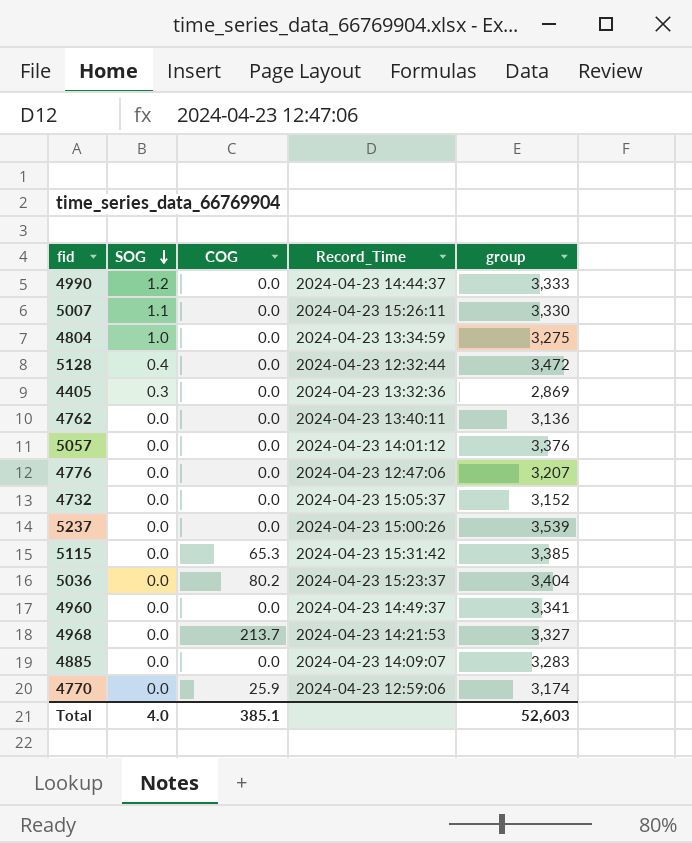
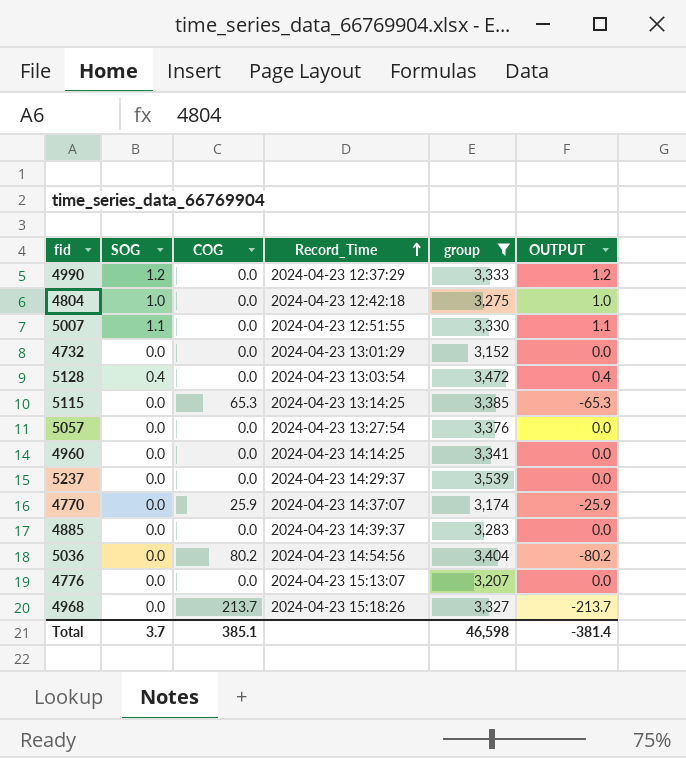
filter: none -> group >= 3,152
row order: SOG descending -> Record_Time ascending
column OUTPUT | formula: none -> [SOG] - [COG]
4990 | Record_Time: 2024-04-23 14:44:37 -> 2024-04-23 12:37:29
4804 | Record_Time: 2024-04-23 13:34:59 -> 2024-04-23 12:42:18
5007 | Record_Time: 2024-04-23 15:26:11 -> 2024-04-23 12:51:55
4732 | Record_Time: 2024-04-23 15:05:37 -> 2024-04-23 13:01:29
5128 | Record_Time: 2024-04-23 12:32:44 -> 2024-04-23 13:03:54
5115 | Record_Time: 2024-04-23 15:31:42 -> 2024-04-23 13:14:25
5057 | Record_Time: 2024-04-23 14:01:12 -> 2024-04-23 13:27:54
4960 | Record_Time: 2024-04-23 14:49:37 -> 2024-04-23 14:14:25
5237 | Record_Time: 2024-04-23 15:00:26 -> 2024-04-23 14:29:37
4770 | Record_Time: 2024-04-23 12:59:06 -> 2024-04-23 14:37:07
4885 | Record_Time: 2024-04-23 14:09:07 -> 2024-04-23 14:39:37
5036 | Record_Time: 2024-04-23 15:23:37 -> 2024-04-23 14:54:56
4776 | Record_Time: 2024-04-23 12:47:06 -> 2024-04-23 15:13:07
4968 | Record_Time: 2024-04-23 14:21:53 -> 2024-04-23 15:18:26
Total | SOG: 4.0 -> 3.7
Total | group: 52,603 -> 46,598

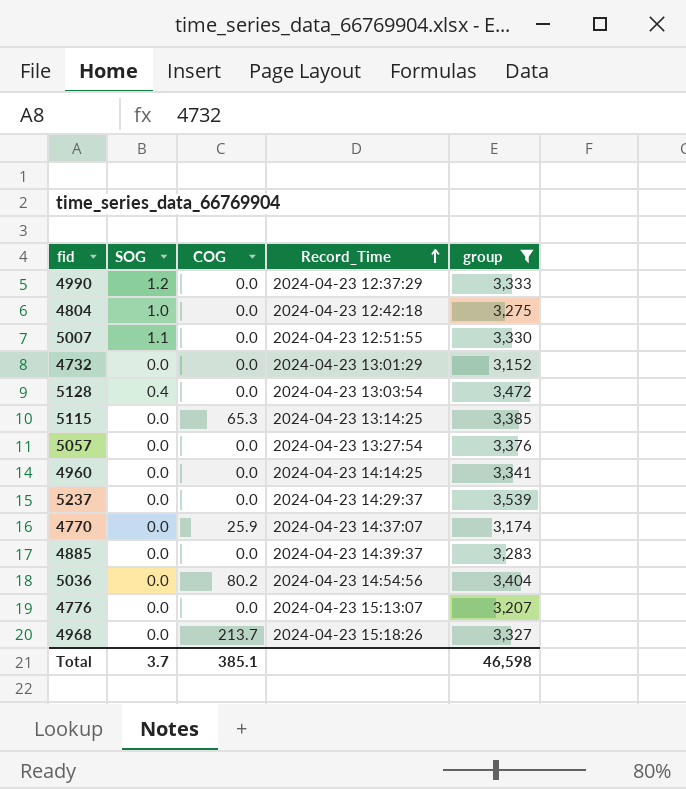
column OUTPUT | formula: [SOG] - [COG] -> none

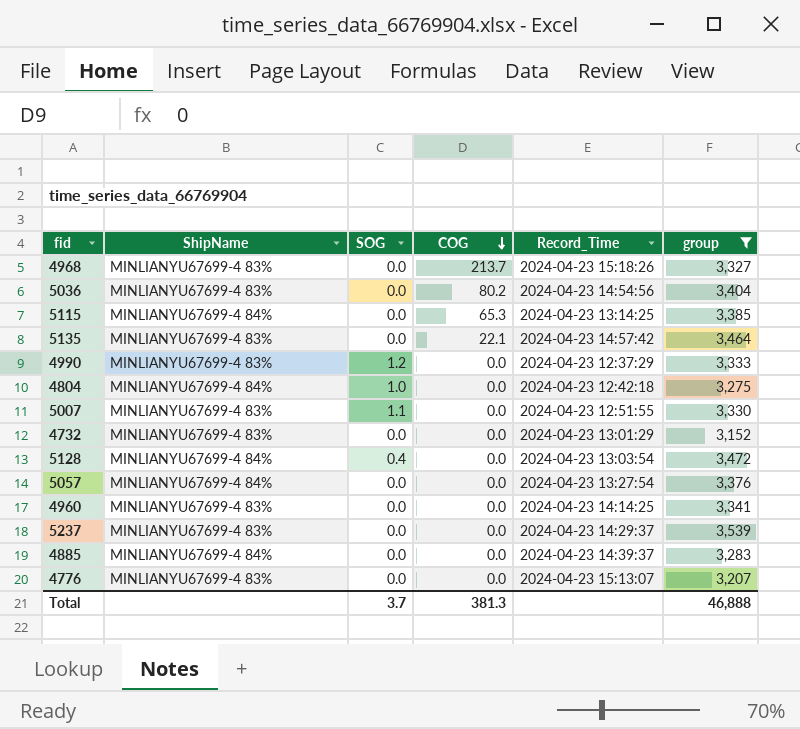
row order: Record_Time ascending -> COG descending
column ShipName | position: none -> 2
row 4770: 0.0 | 25.9 | 2024-04-23 14:37:07 | 3,174 -> none
row 5135: none -> MINLIANYU67699-4 83% | 0.0 | 22.1 | 2024-04-23 14:57:42 | 3,464
Total | COG: 385.1 -> 381.3
Total | group: 46,598 -> 46,888

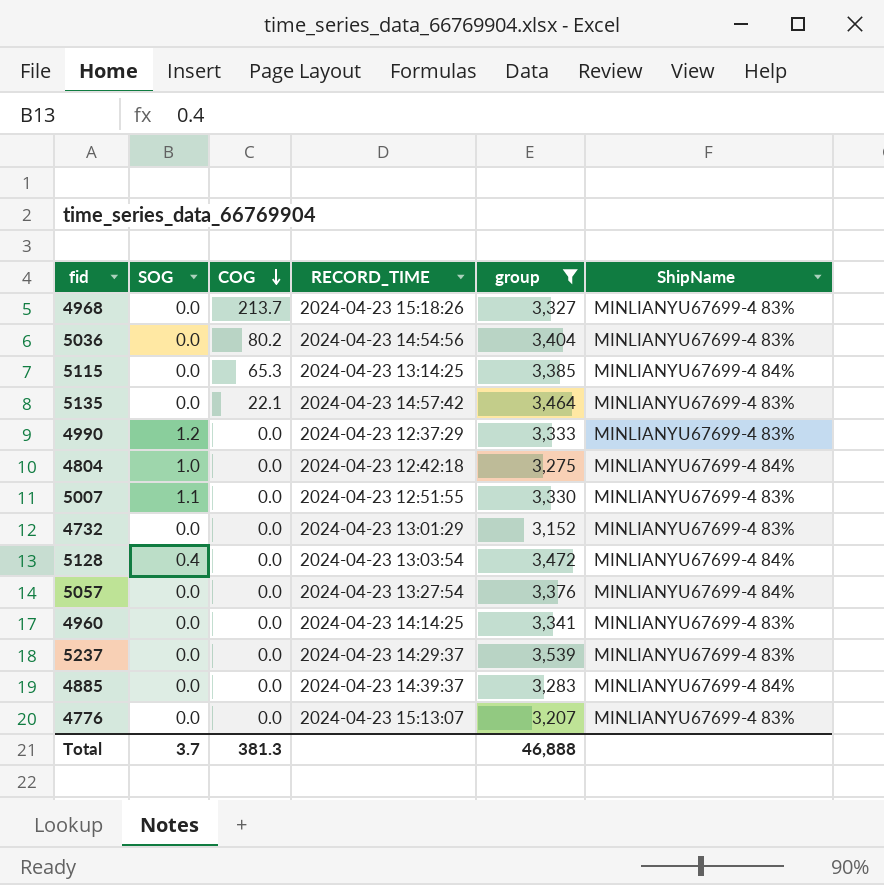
column name: Record_Time -> RECORD_TIME
column ShipName | position: 2 -> 6

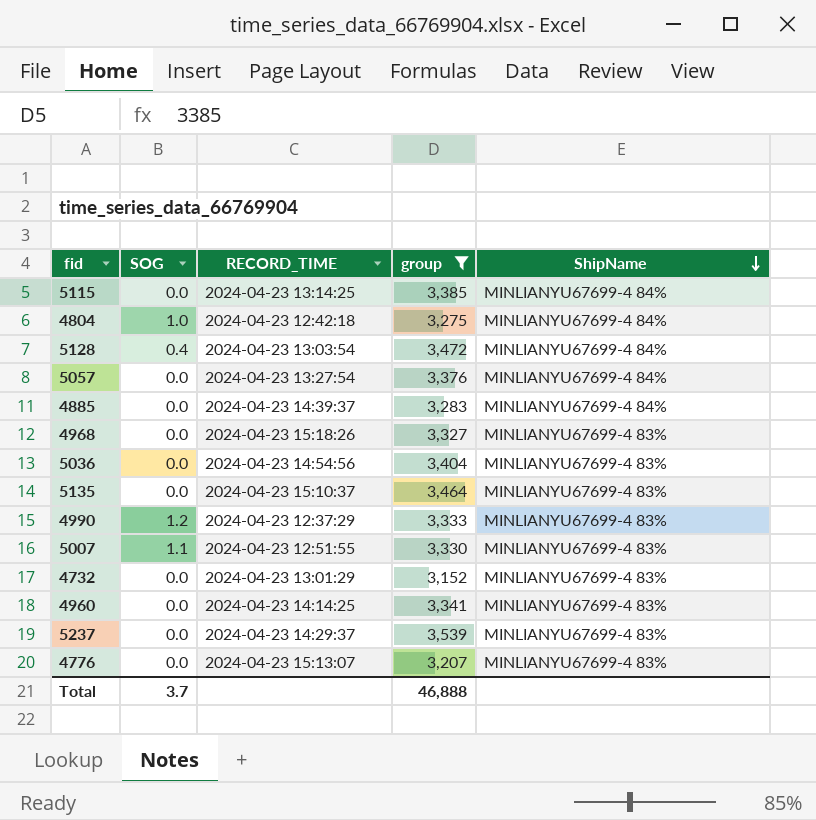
row order: COG descending -> ShipName descending
column COG | position: 3 -> none
5135 | RECORD_TIME: 2024-04-23 14:57:42 -> 2024-04-23 15:10:37

